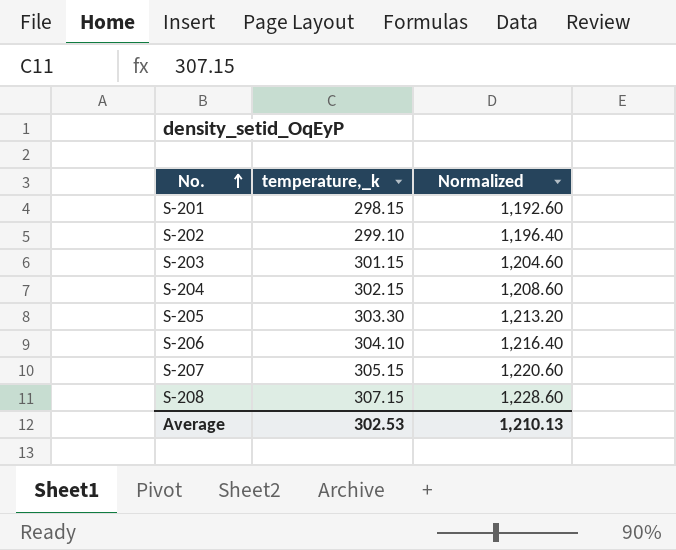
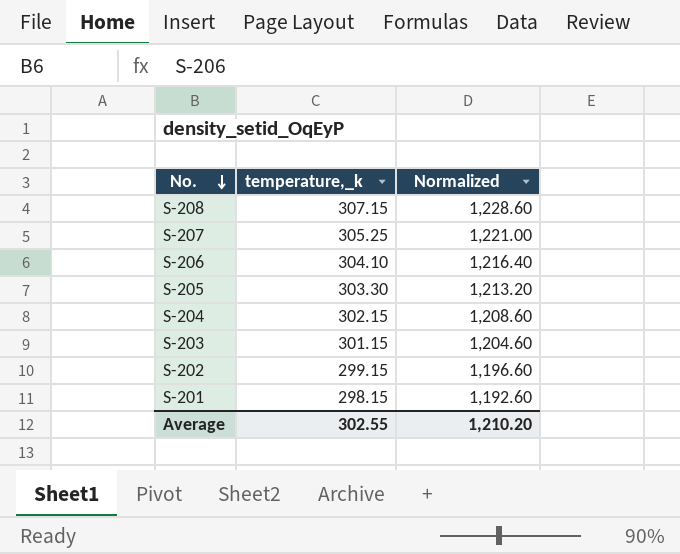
row order: No. ascending -> No. descending
S-207 | temperature,_k: 305.15 -> 305.25
S-207 | Normalized: 1,220.60 -> 1,221.00
S-202 | temperature,_k: 299.10 -> 299.15
S-202 | Normalized: 1,196.40 -> 1,196.60
Average | temperature,_k: 302.53 -> 302.55
Average | Normalized: 1,210.13 -> 1,210.20

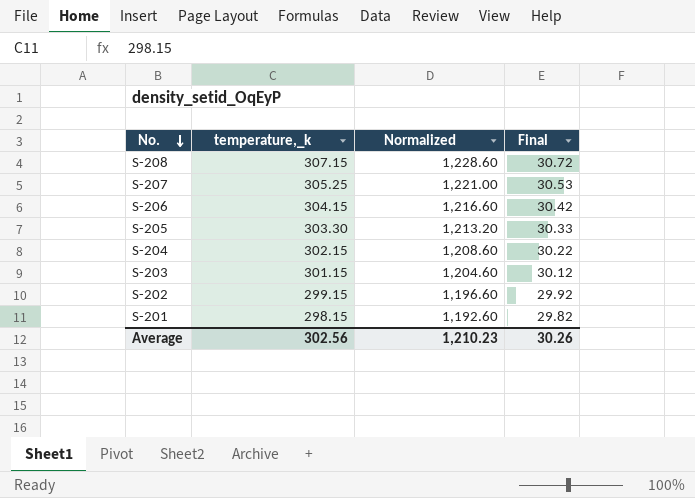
column Final | formula: none -> [temperature,_k] * 0.1
S-206 | temperature,_k: 304.10 -> 304.15
S-206 | Normalized: 1,216.40 -> 1,216.60
Average | temperature,_k: 302.55 -> 302.56
Average | Normalized: 1,210.20 -> 1,210.23

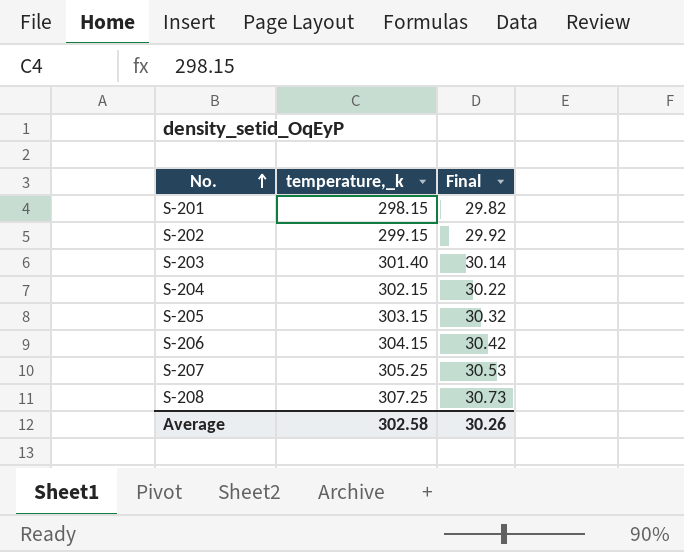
row order: No. descending -> No. ascending
column Normalized | formula: [temperature,_k] * 4 -> none
S-203 | temperature,_k: 301.15 -> 301.40
S-203 | Final: 30.12 -> 30.14
S-205 | temperature,_k: 303.30 -> 303.15
S-205 | Final: 30.33 -> 30.32
S-208 | temperature,_k: 307.15 -> 307.25
S-208 | Final: 30.72 -> 30.73
Average | temperature,_k: 302.56 -> 302.58

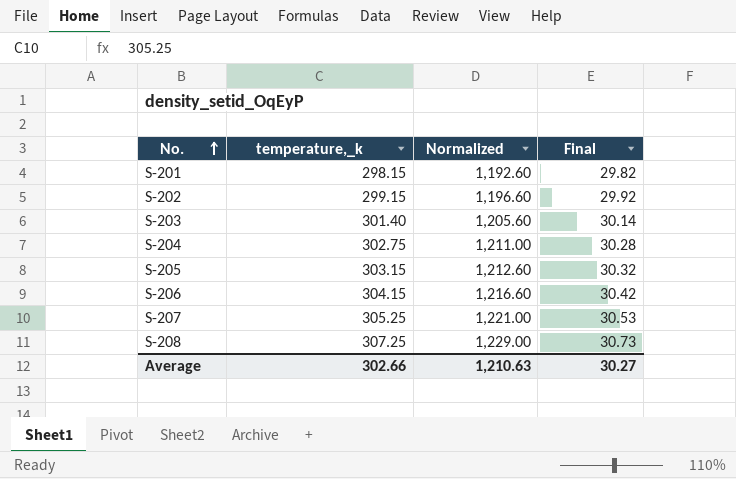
column Normalized | formula: none -> [temperature,_k] * 4
S-204 | temperature,_k: 302.15 -> 302.75
S-204 | Final: 30.22 -> 30.28
Average | temperature,_k: 302.58 -> 302.66
Average | Final: 30.26 -> 30.27

